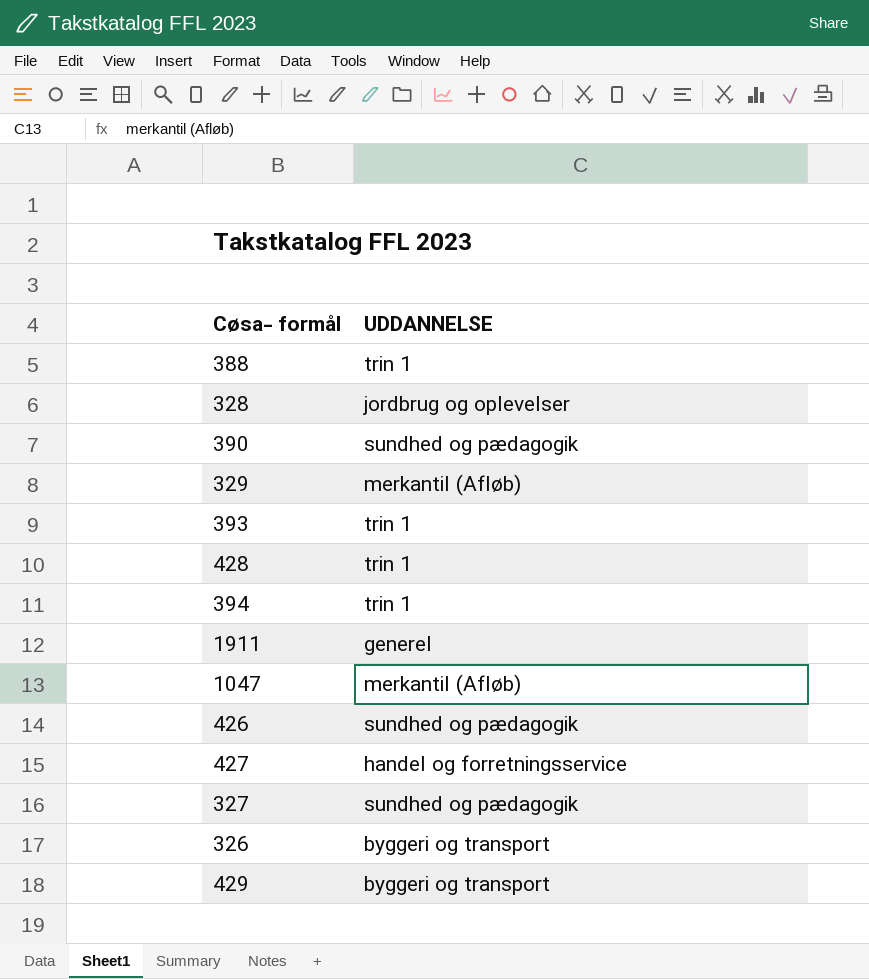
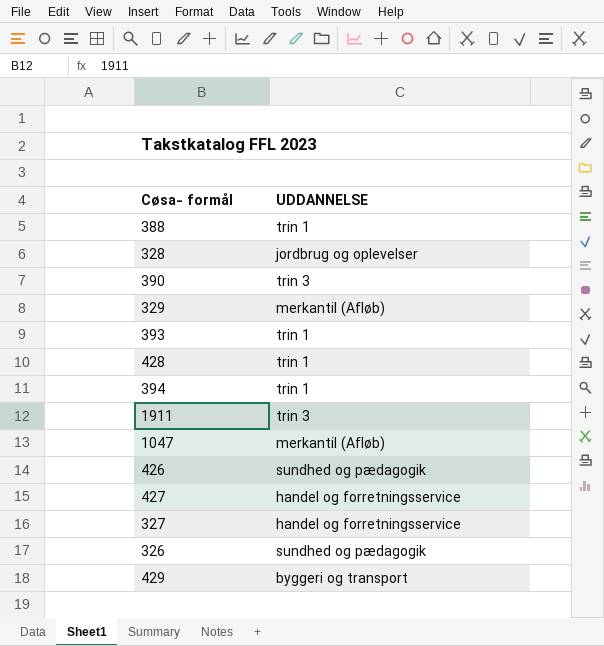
390 | UDDANNELSE: sundhed og pædagogik -> trin 3
1911 | UDDANNELSE: generel -> trin 3
327 | UDDANNELSE: sundhed og pædagogik -> handel og forretningsservice
326 | UDDANNELSE: byggeri og transport -> sundhed og pædagogik

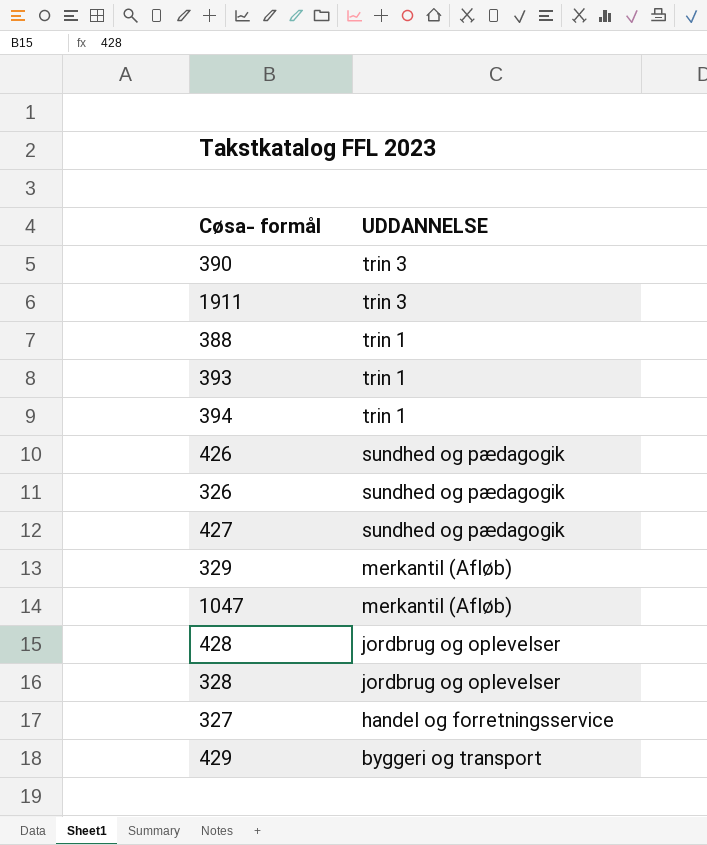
row order: none -> UDDANNELSE descending
427 | UDDANNELSE: handel og forretningsservice -> sundhed og pædagogik
428 | UDDANNELSE: trin 1 -> jordbrug og oplevelser

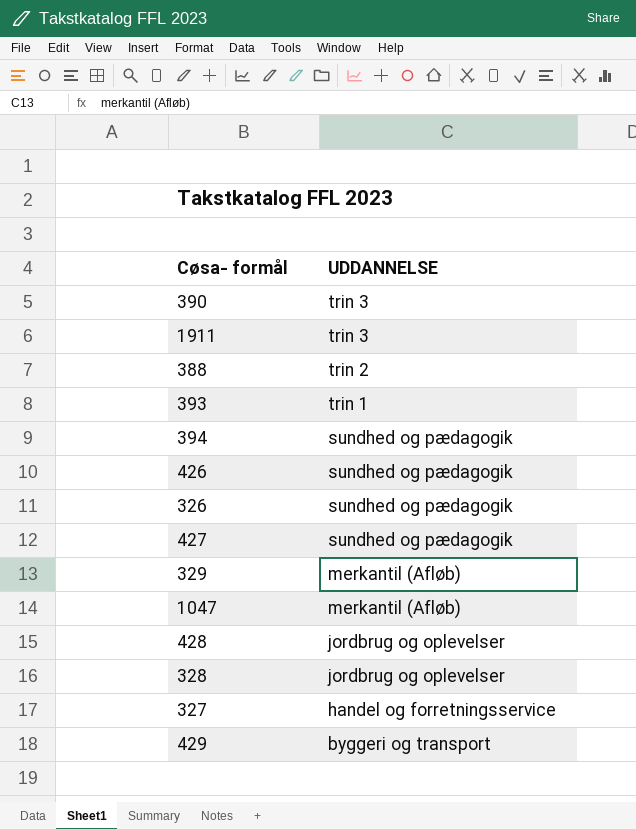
388 | UDDANNELSE: trin 1 -> trin 2
394 | UDDANNELSE: trin 1 -> sundhed og pædagogik

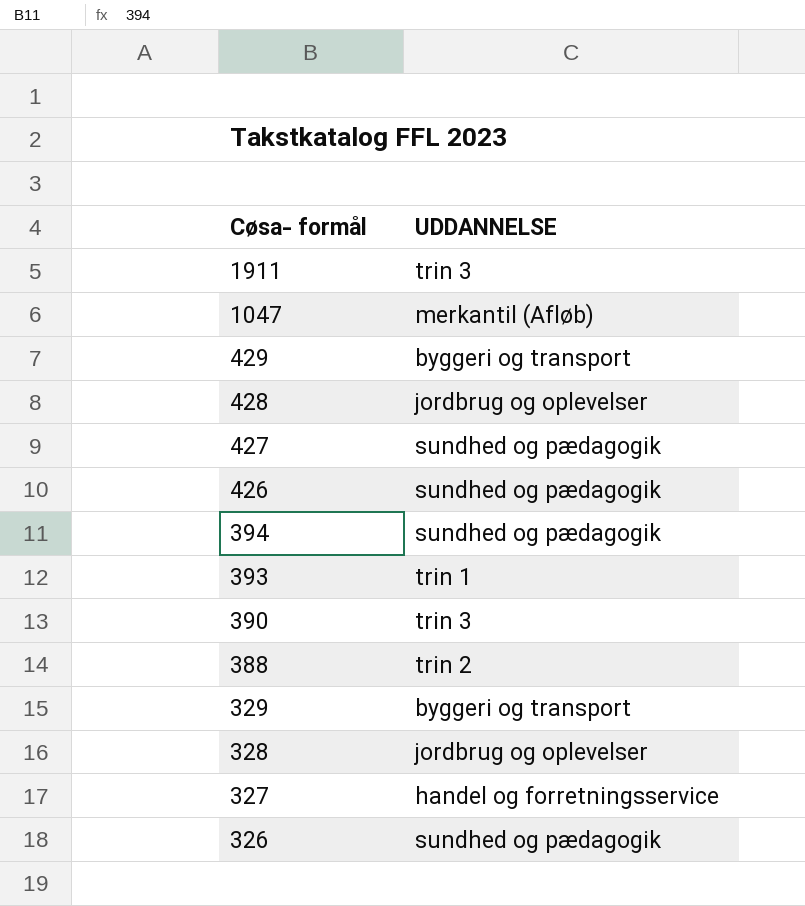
row order: UDDANNELSE descending -> Cøsa- formål descending
329 | UDDANNELSE: merkantil (Afløb) -> byggeri og transport

